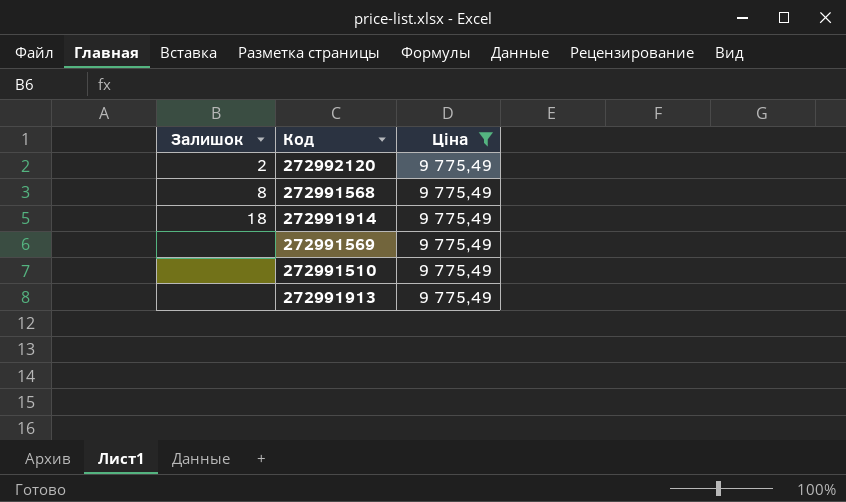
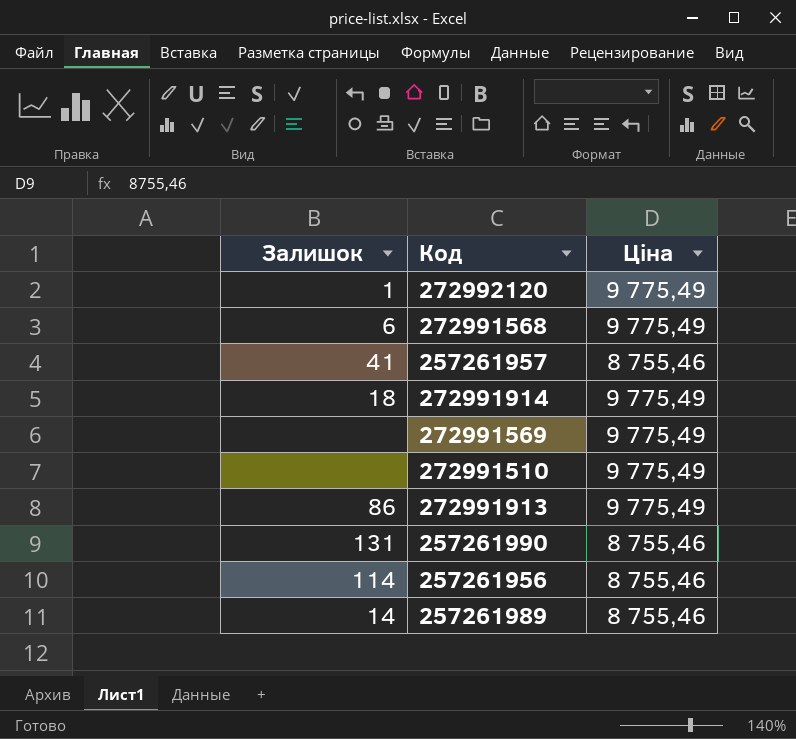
filter: Ціна = 9 775,49 -> none
272992120 | Залишок: 2 -> 1
272991568 | Залишок: 8 -> 6
272991913 | Залишок: none -> 86

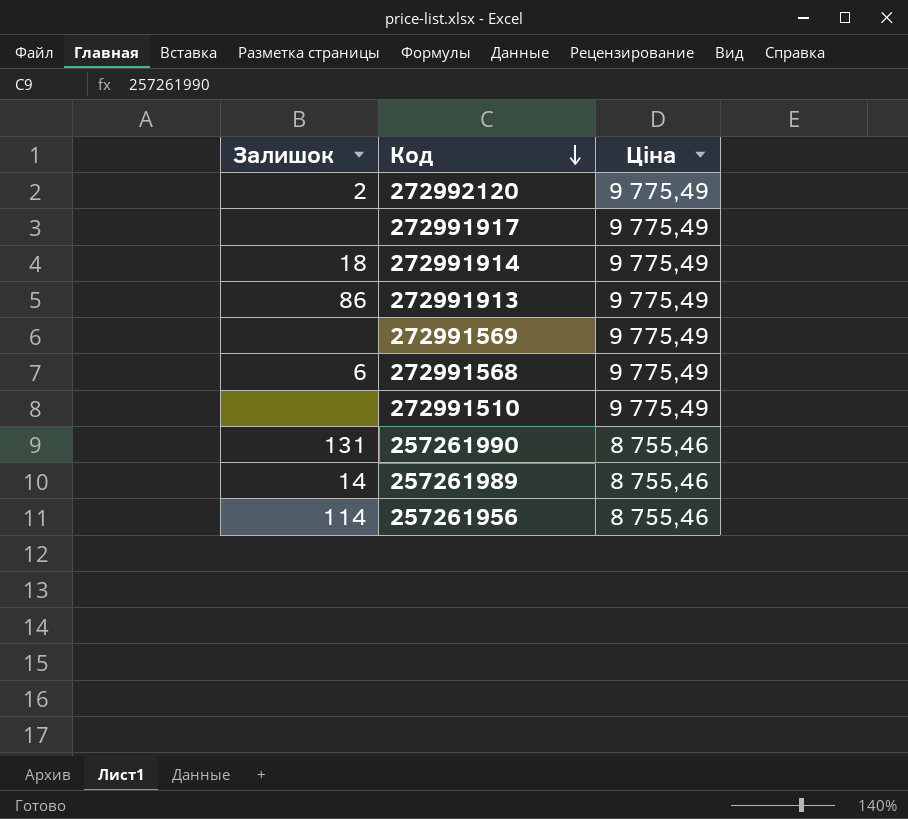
row order: none -> Код descending
row 257261957: 41 | 8 755,46 -> none
272992120 | Залишок: 1 -> 2
row 272991917: none -> none | 9 775,49

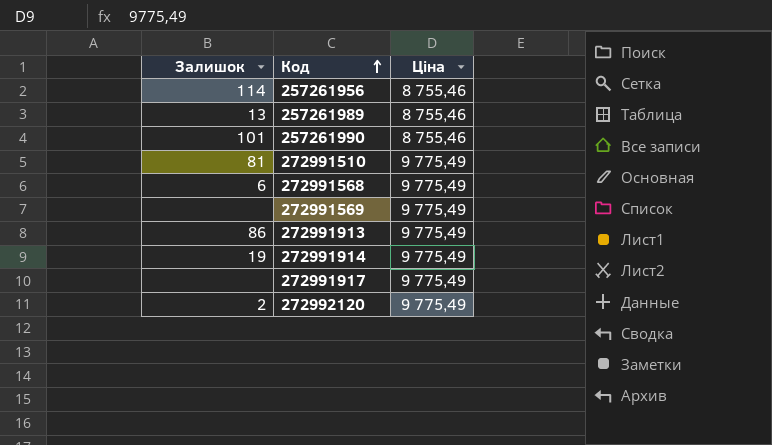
row order: Код descending -> Код ascending
257261989 | Залишок: 14 -> 13
257261990 | Залишок: 131 -> 101
272991510 | Залишок: none -> 81
272991914 | Залишок: 18 -> 19

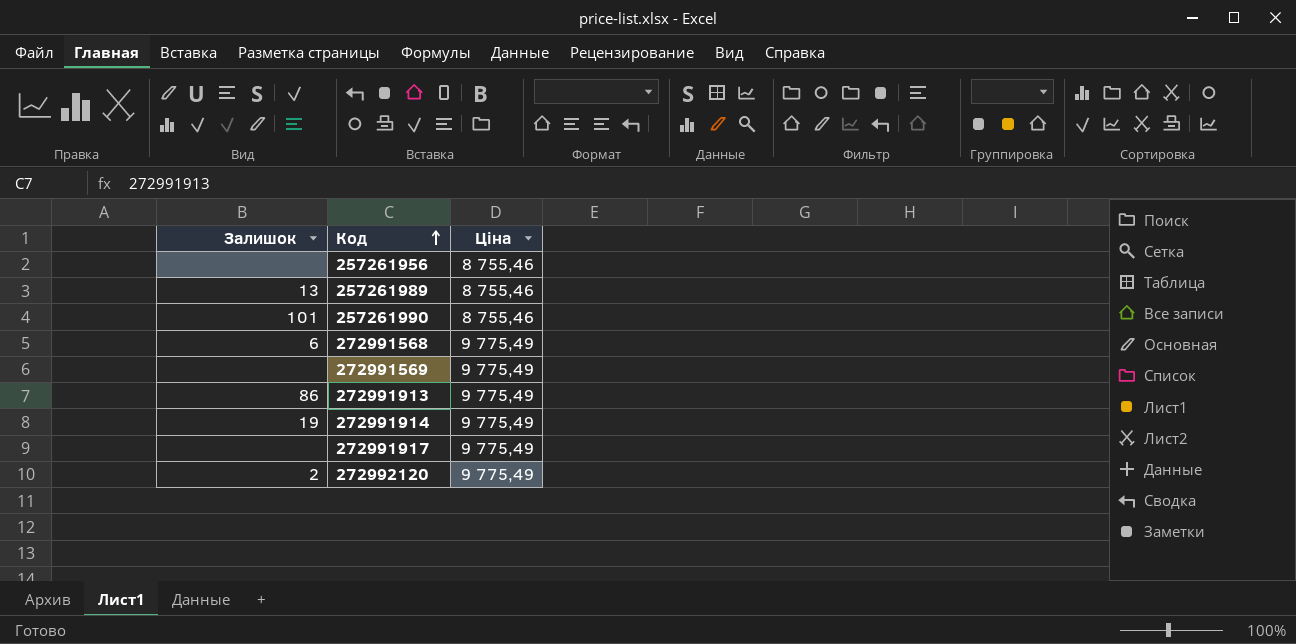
row 272991510: 81 | 9 775,49 -> none
257261956 | Залишок: 114 -> none

